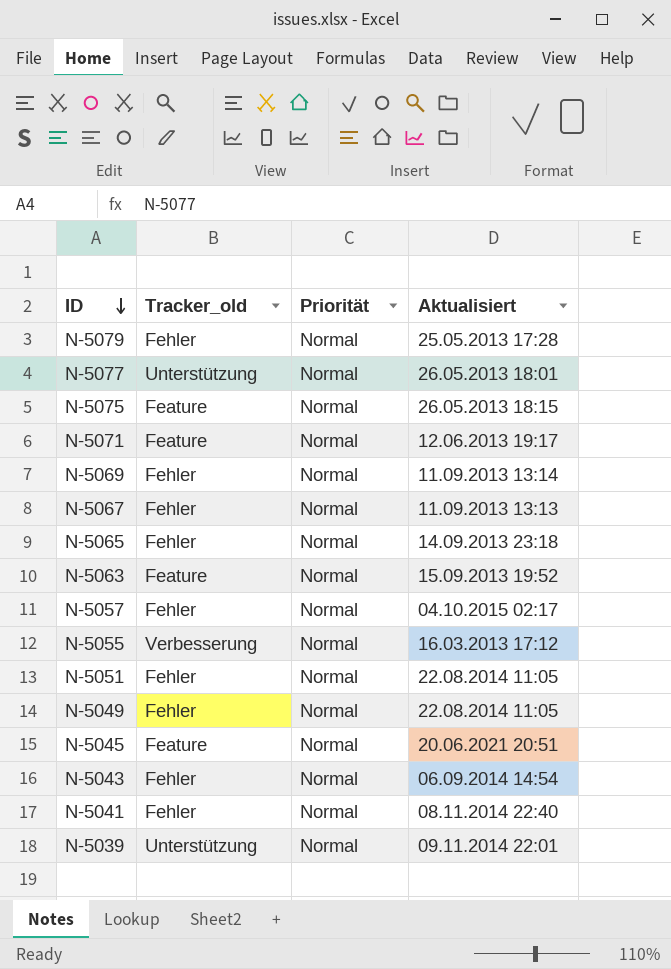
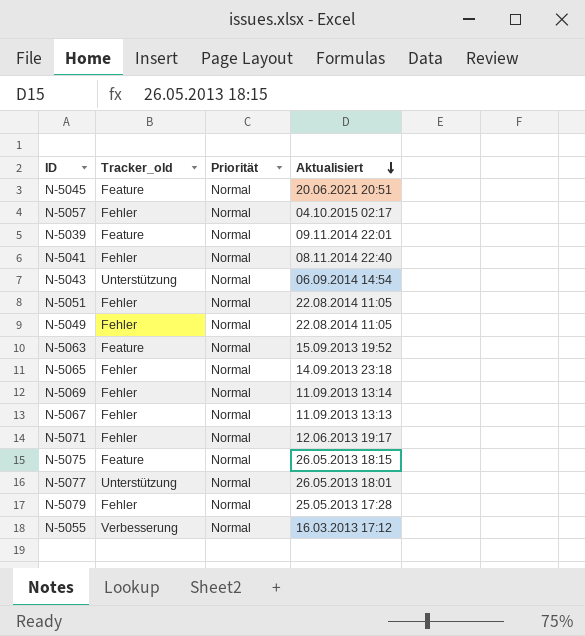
row order: ID descending -> Aktualisiert descending
N-5039 | Tracker_old: Unterstützung -> Feature
N-5043 | Tracker_old: Fehler -> Unterstützung
N-5071 | Tracker_old: Feature -> Fehler

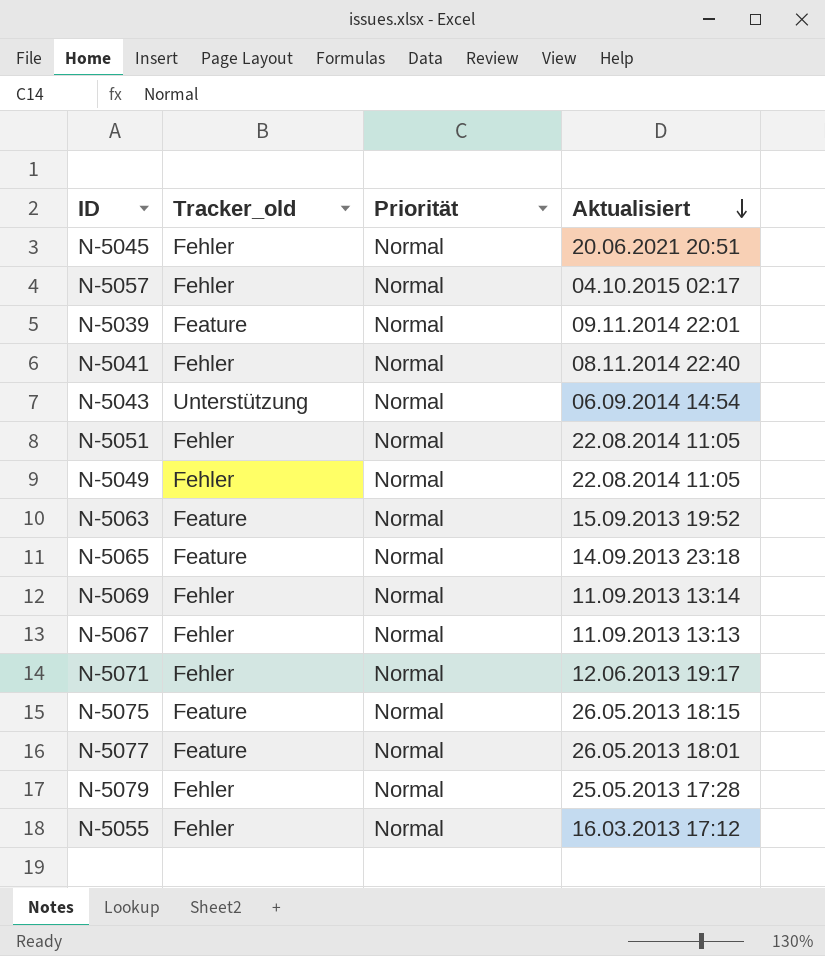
N-5045 | Tracker_old: Feature -> Fehler
N-5065 | Tracker_old: Fehler -> Feature
N-5077 | Tracker_old: Unterstützung -> Feature
N-5055 | Tracker_old: Verbesserung -> Fehler

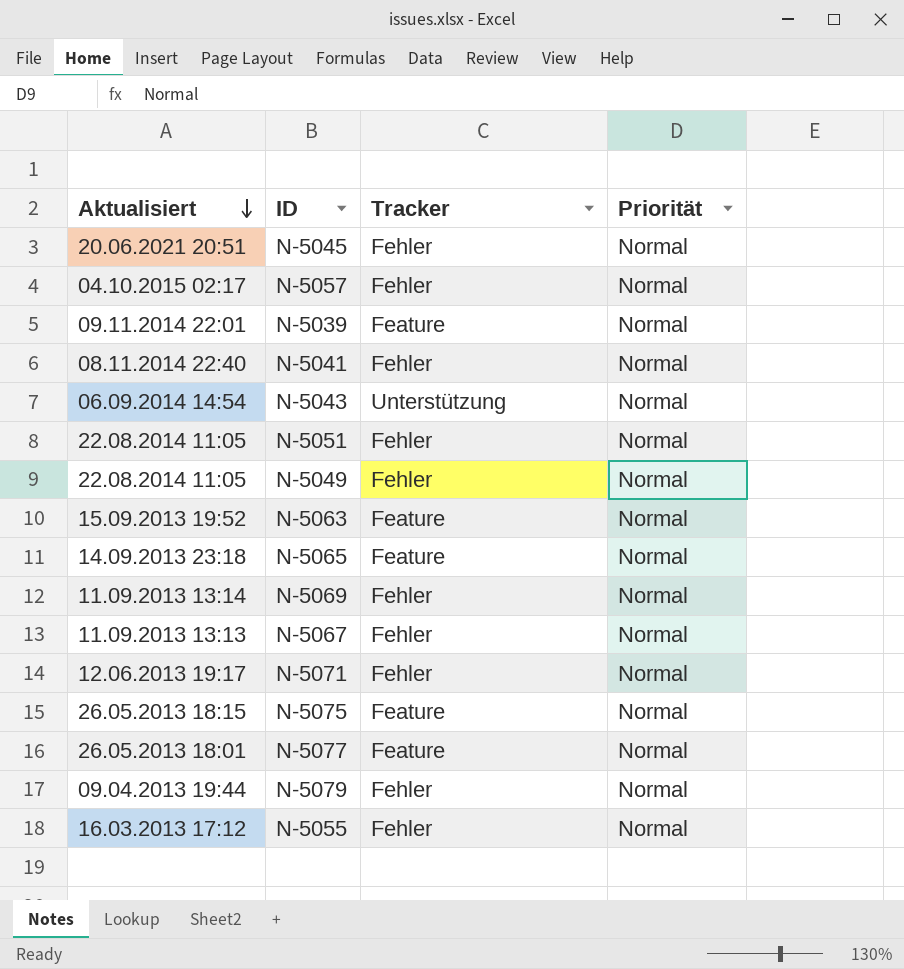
column Aktualisiert | position: 4 -> 1
column name: Tracker_old -> Tracker
N-5079 | Aktualisiert: 25.05.2013 17:28 -> 09.04.2013 19:44

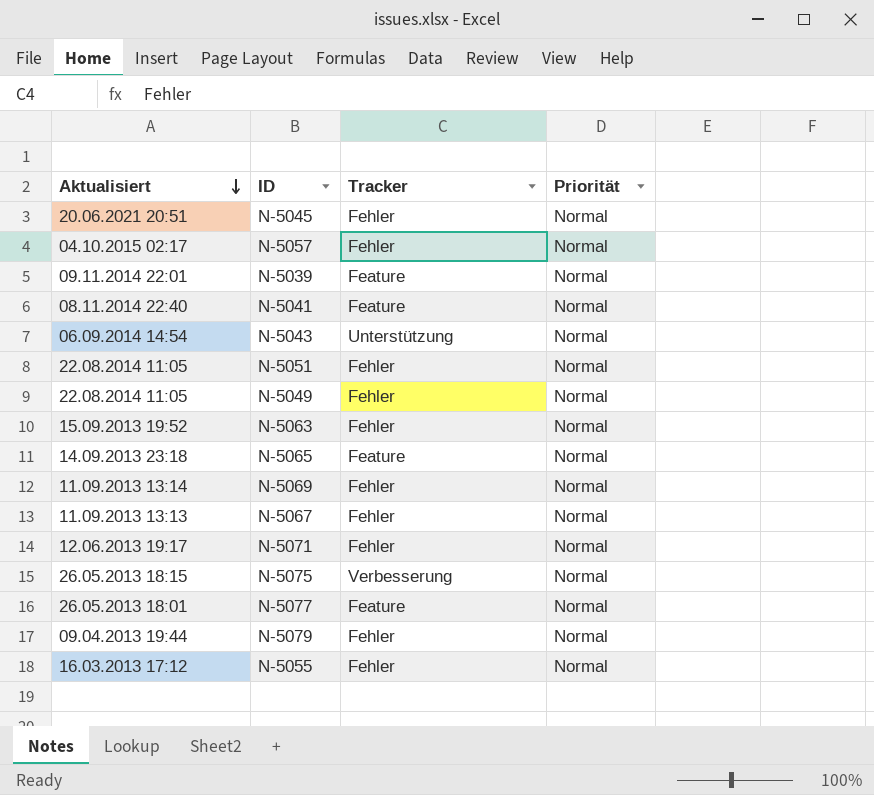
N-5041 | Tracker: Fehler -> Feature
N-5063 | Tracker: Feature -> Fehler
N-5075 | Tracker: Feature -> Verbesserung

